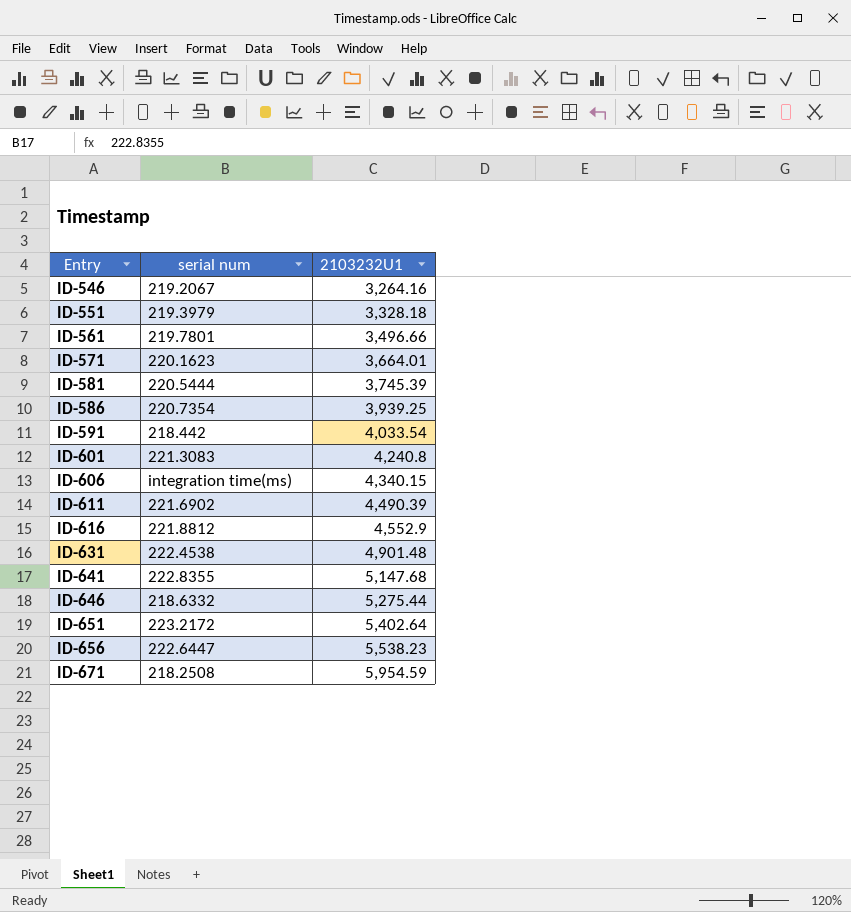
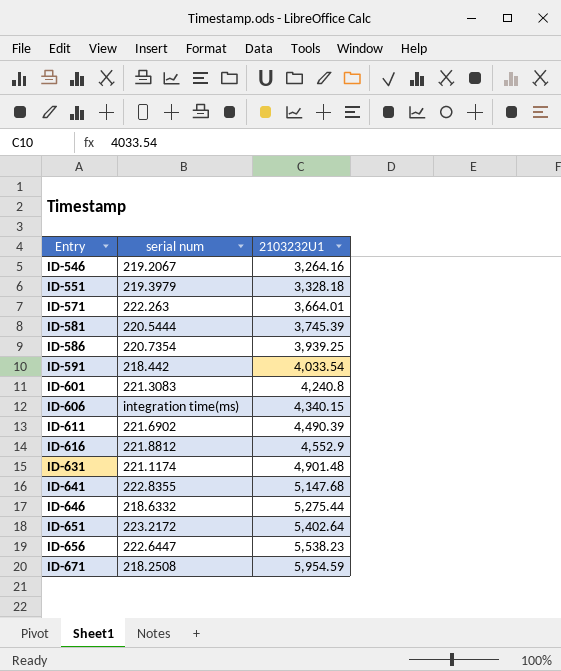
row ID-561: 219.7801 | 3,496.66 -> none
ID-571 | serial num: 220.1623 -> 222.263
ID-631 | serial num: 222.4538 -> 221.1174

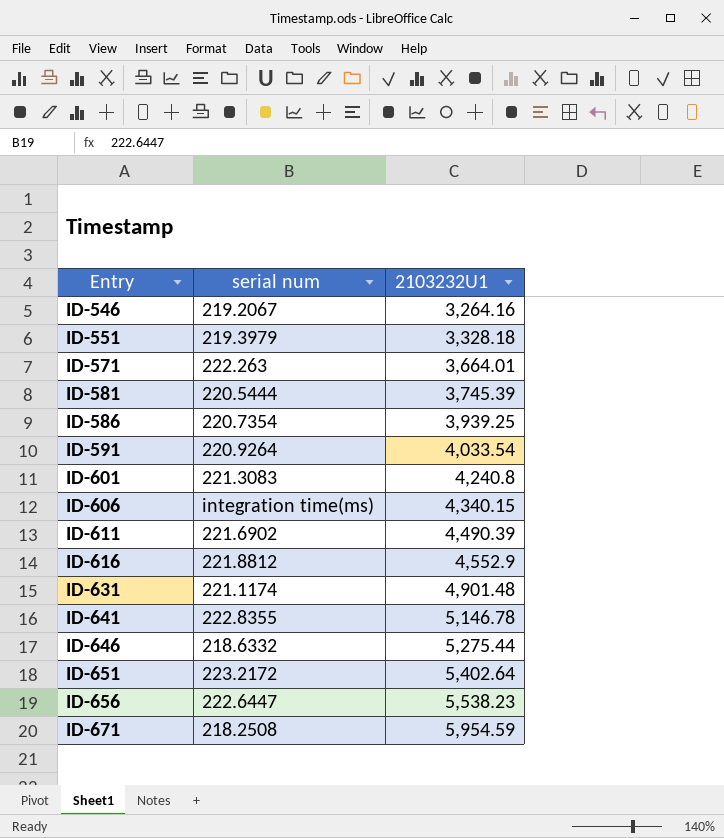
ID-591 | serial num: 218.442 -> 220.9264
ID-641 | 2103232U1: 5,147.68 -> 5,146.78

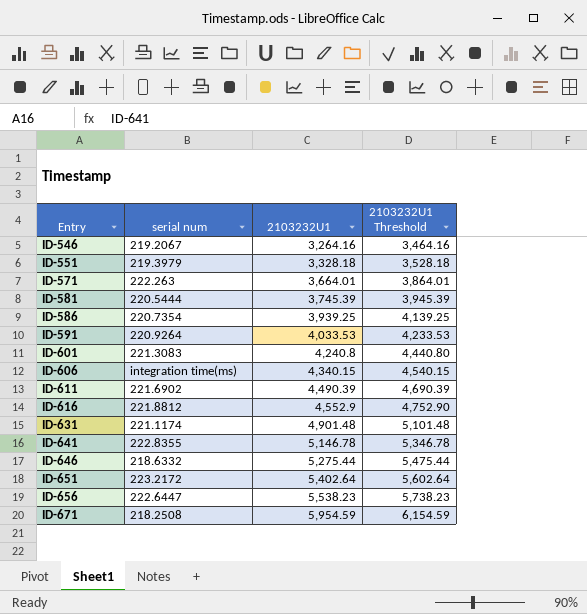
column 2103232U1 Threshold | formula: none -> [2103232U1] + 200
ID-591 | 2103232U1: 4,033.54 -> 4,033.53

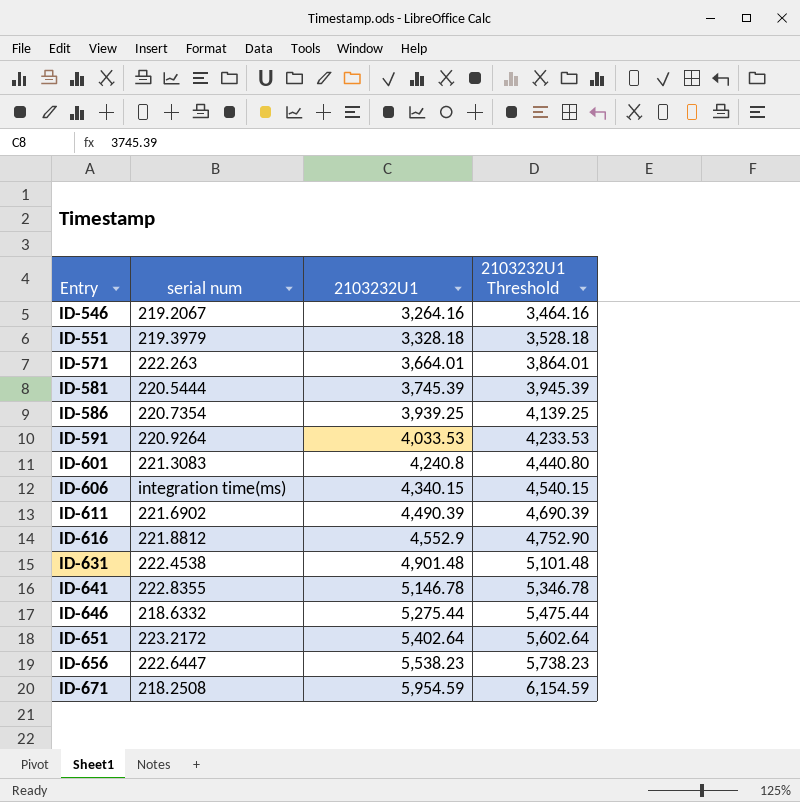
ID-631 | serial num: 221.1174 -> 222.4538

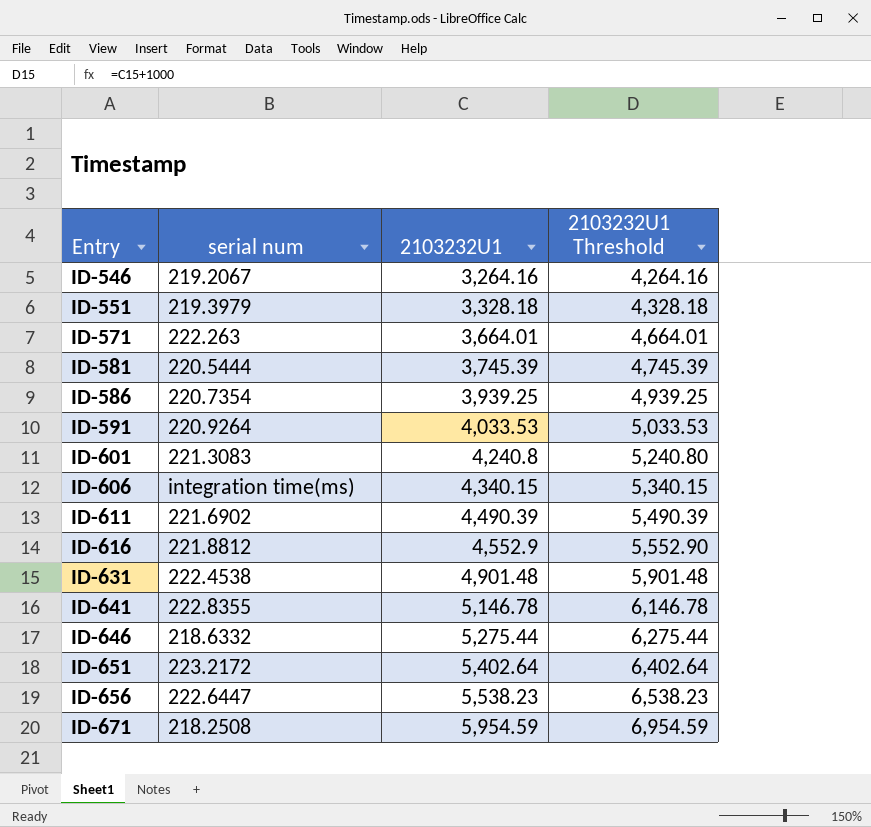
column 2103232U1 Threshold | formula: [2103232U1] + 200 -> [2103232U1] + 1000

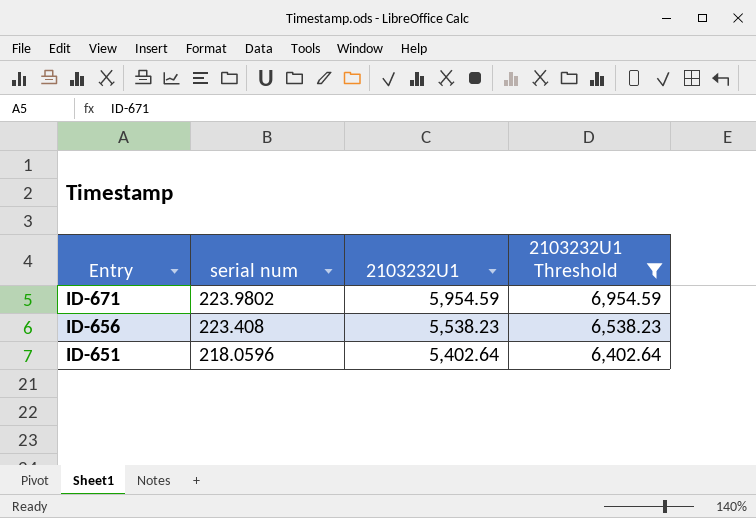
filter: none -> 2103232U1 Threshold >= 6,402.64
row order: Entry ascending -> Entry descending
ID-671 | serial num: 218.2508 -> 223.9802
ID-656 | serial num: 222.6447 -> 223.408
ID-651 | serial num: 223.2172 -> 218.0596

